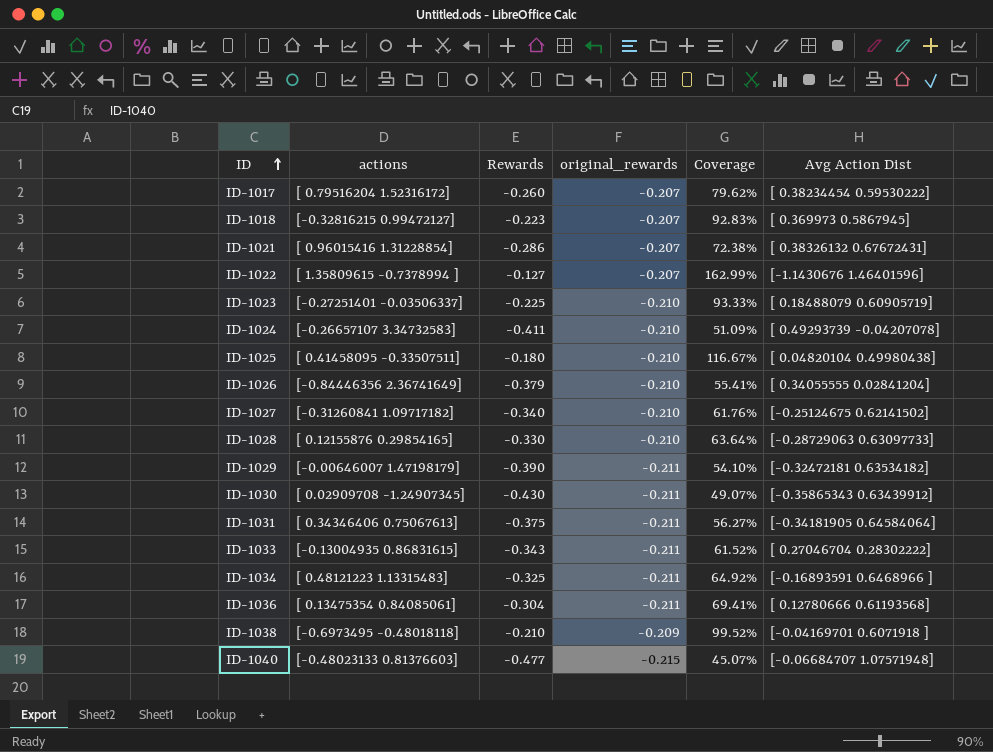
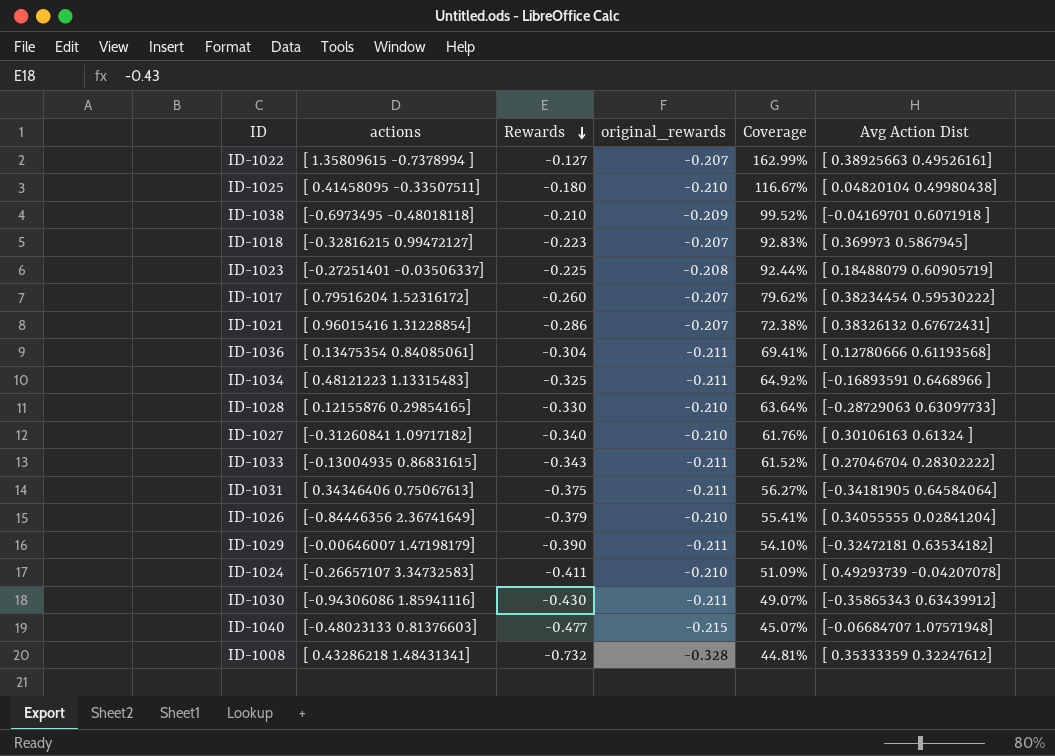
row order: ID ascending -> Rewards descending
ID-1022 | Avg Action Dist: [-1.1430676 1.46401596] -> [ 0.38925663 0.49526161]
ID-1023 | original_rewards: -0.210 -> -0.208
ID-1023 | Coverage: 93.33% -> 92.44%
ID-1027 | Avg Action Dist: [-0.25124675 0.62141502] -> [ 0.30106163 0.61324 ]
ID-1030 | actions: [ 0.02909708 -1.24907345] -> [-0.94306086 1.85941116]
row ID-1008: none -> [ 0.43286218 1.48431341] | -0.732 | -0.328 | 44.81% | [ 0.35333359 0.32247612]

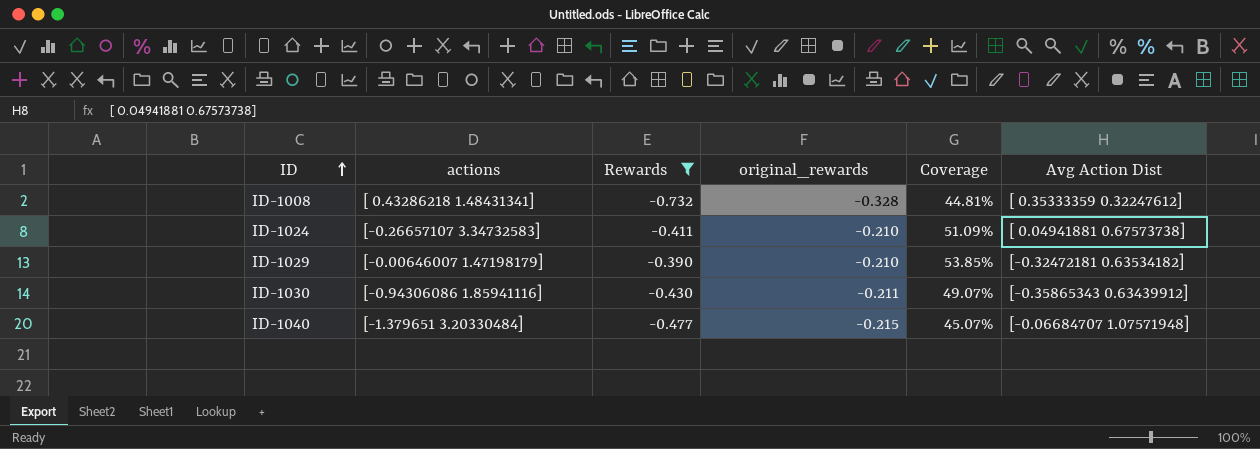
filter: none -> Rewards <= -0.390
row order: Rewards descending -> ID ascending
ID-1024 | Avg Action Dist: [ 0.49293739 -0.04207078] -> [ 0.04941881 0.67573738]
ID-1029 | original_rewards: -0.211 -> -0.210
ID-1029 | Coverage: 54.10% -> 53.85%
ID-1040 | actions: [-0.48023133 0.81376603] -> [-1.379651 3.20330484]

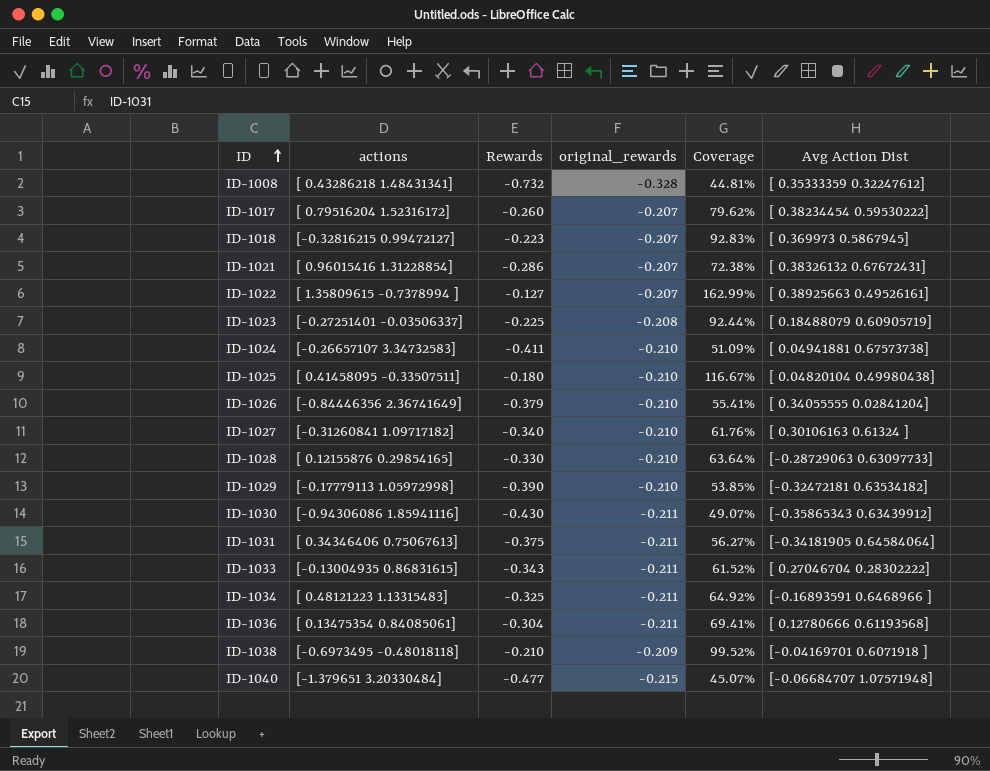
filter: Rewards <= -0.390 -> none
ID-1029 | actions: [-0.00646007 1.47198179] -> [-0.17779113 1.05972998]

